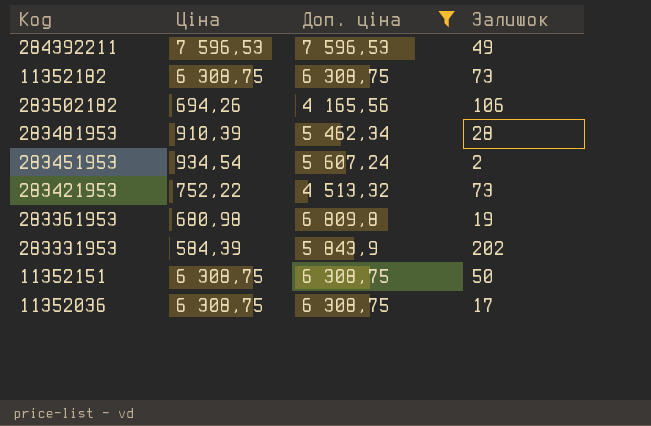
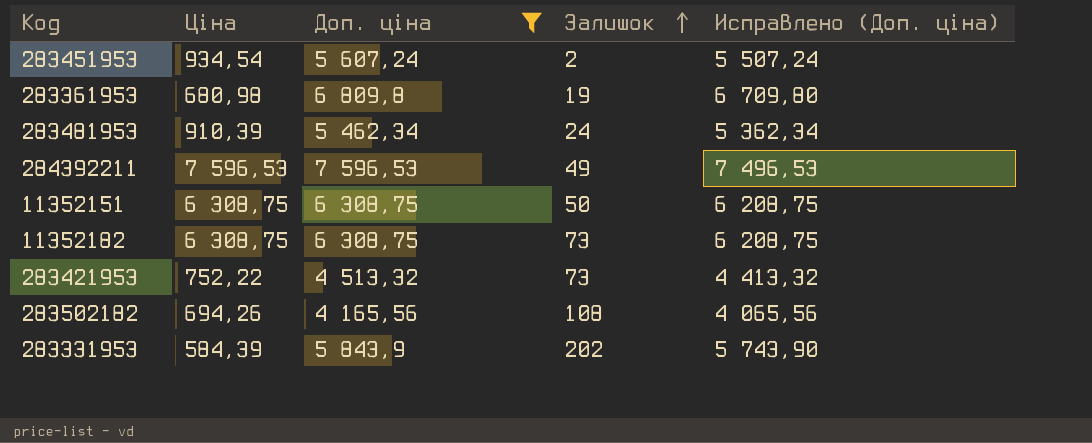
row order: none -> Залишок ascending
column Исправлено (Доп. ціна) | formula: none -> [Доп. ціна] - 100
row 11352036: 6 308,75 | 6 308,75 | 17 -> none
283481953 | Залишок: 28 -> 24
283502182 | Залишок: 106 -> 108

